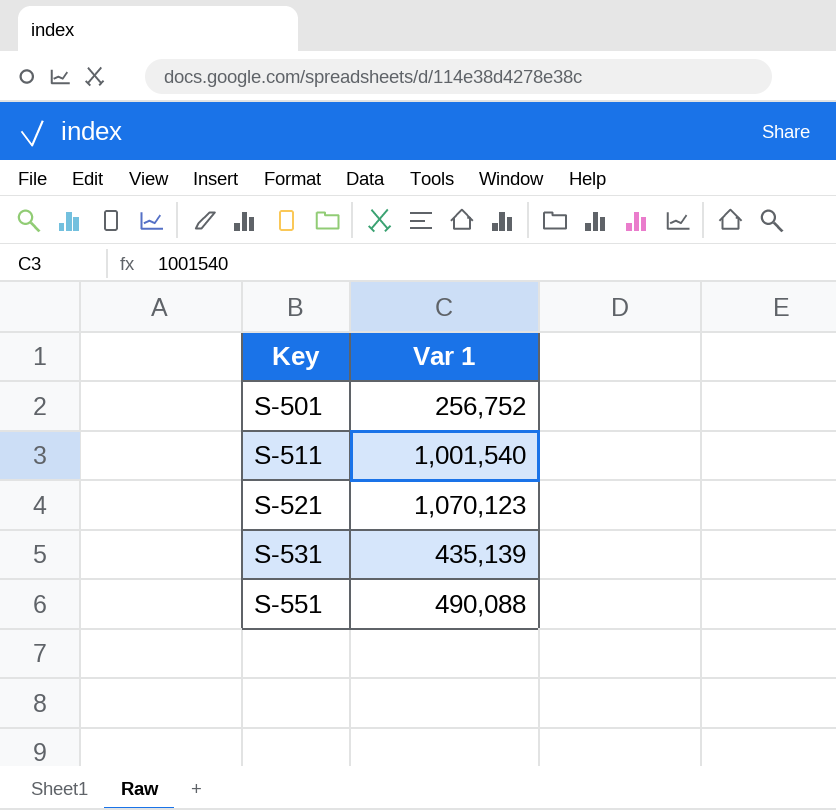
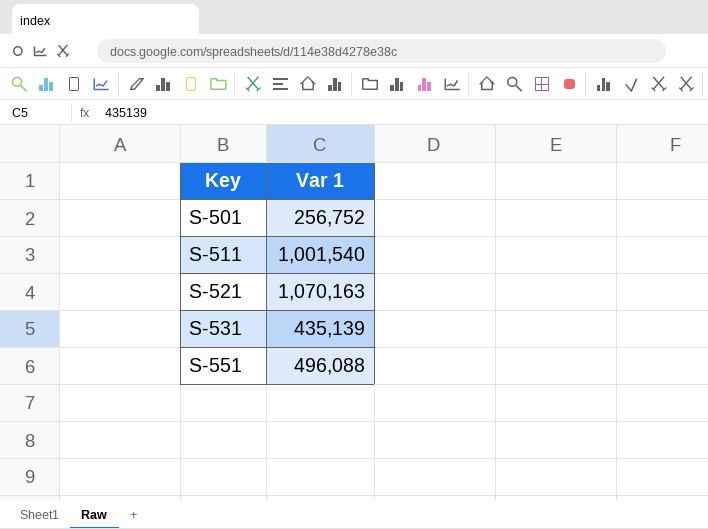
S-521 | Var 1: 1,070,123 -> 1,070,163
S-551 | Var 1: 490,088 -> 496,088

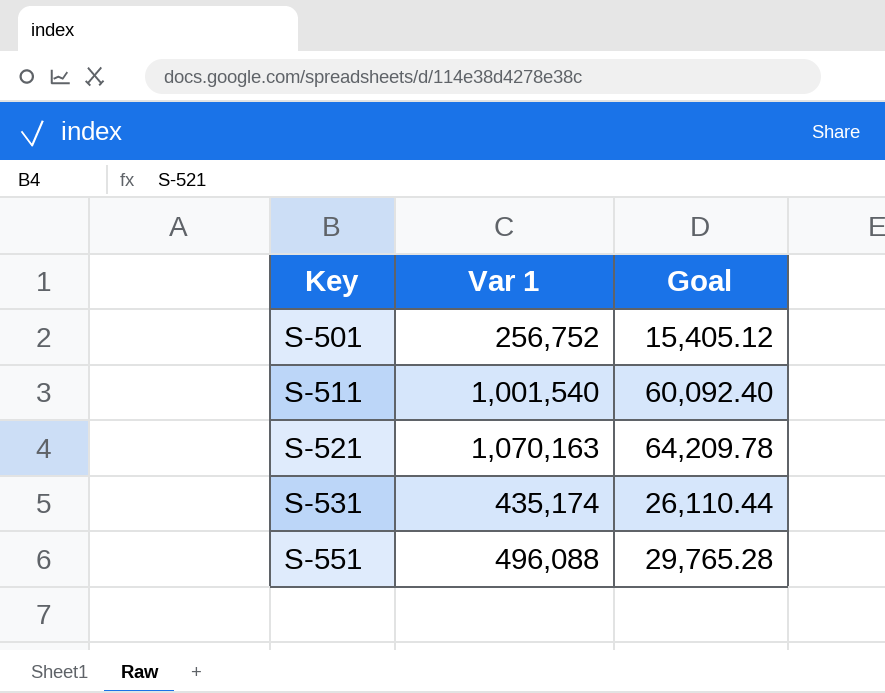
column Goal | formula: none -> [Var 1] * 0.06
S-531 | Var 1: 435,139 -> 435,174

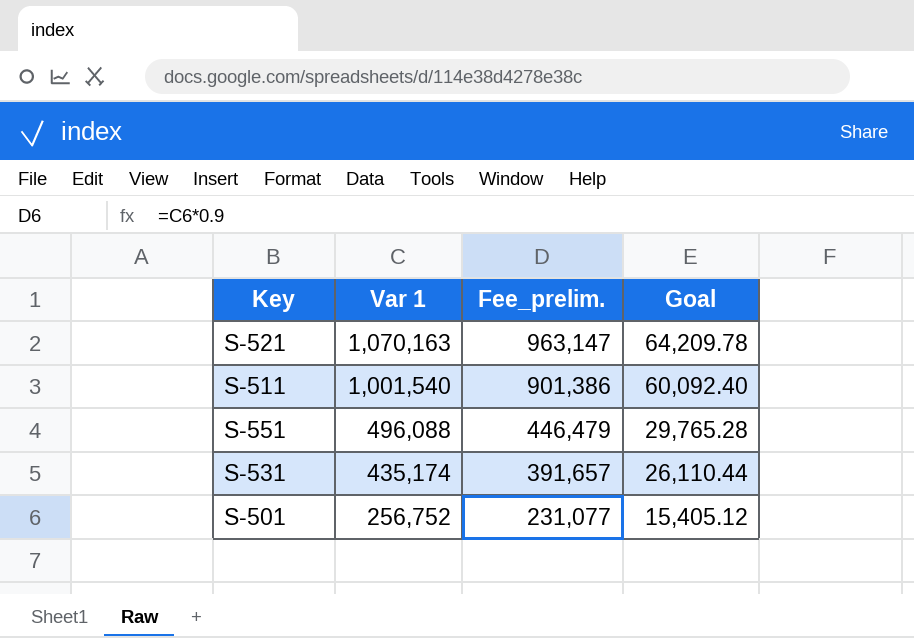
row order: Key ascending -> Var 1 descending
column Fee_prelim. | formula: none -> [Var 1] * 0.9

